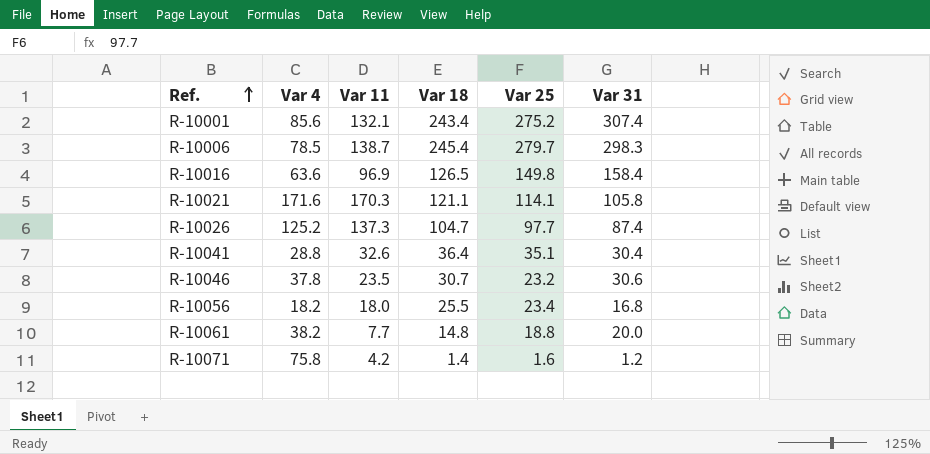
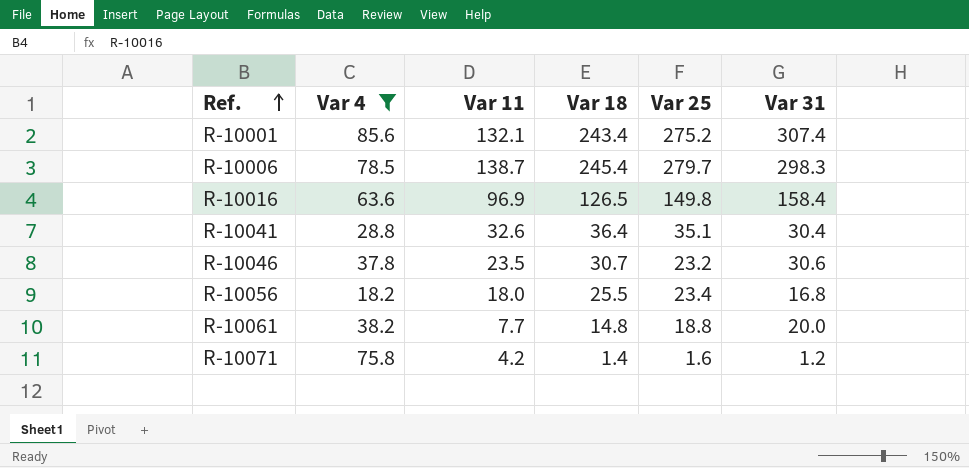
filter: none -> Var 4 <= 85.6

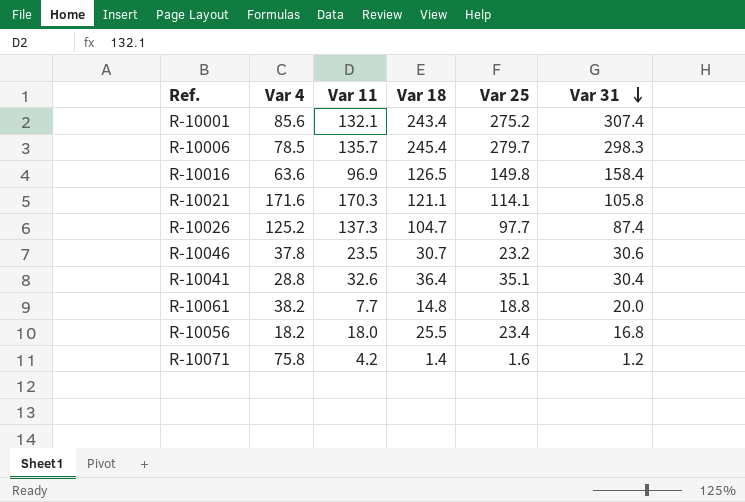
filter: Var 4 <= 85.6 -> none
row order: Ref. ascending -> Var 31 descending
R-10006 | Var 11: 138.7 -> 135.7

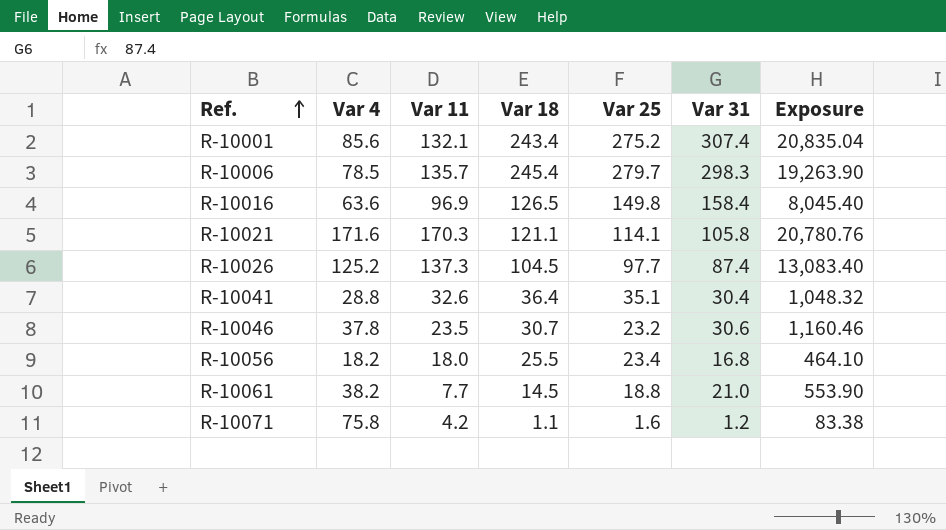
row order: Var 31 descending -> Ref. ascending
column Exposure | formula: none -> [Var 4] * [Var 18]
R-10026 | Var 18: 104.7 -> 104.5
R-10061 | Var 18: 14.8 -> 14.5
R-10061 | Var 31: 20.0 -> 21.0
R-10071 | Var 18: 1.4 -> 1.1

